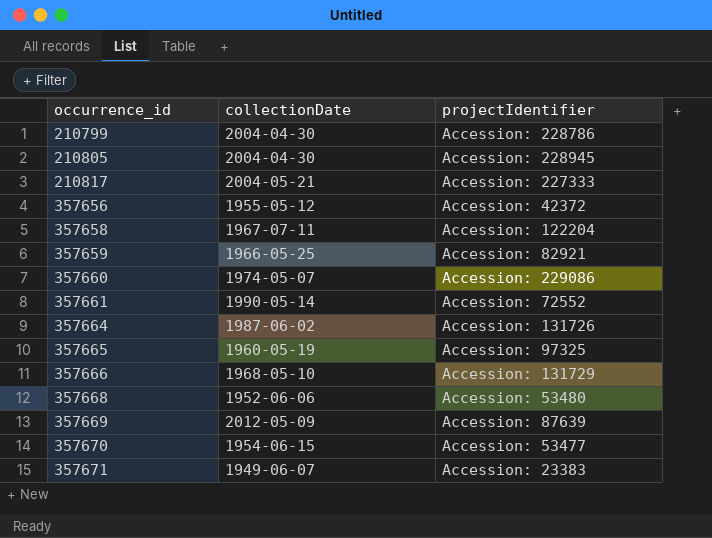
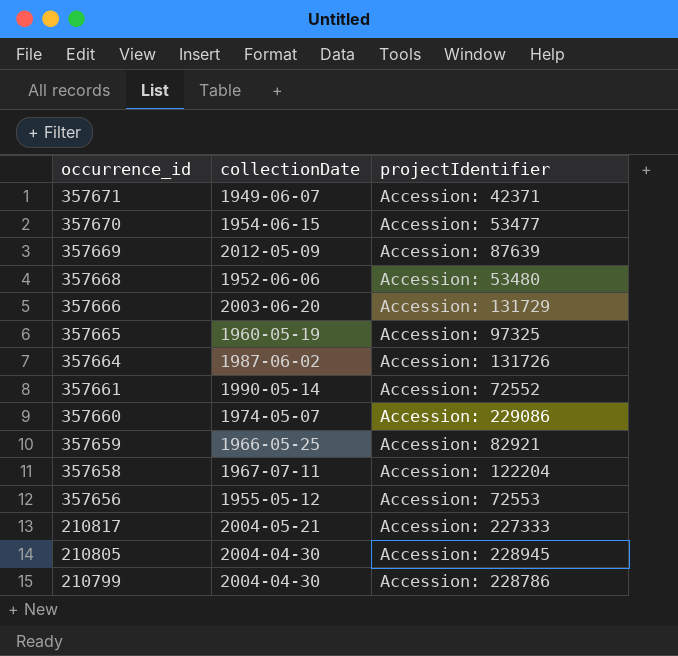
row order: occurrence_id ascending -> occurrence_id descending
357671 | projectIdentifier: Accession: 23383 -> Accession: 42371
357666 | collectionDate: 1968-05-10 -> 2003-06-20
357656 | projectIdentifier: Accession: 42372 -> Accession: 72553

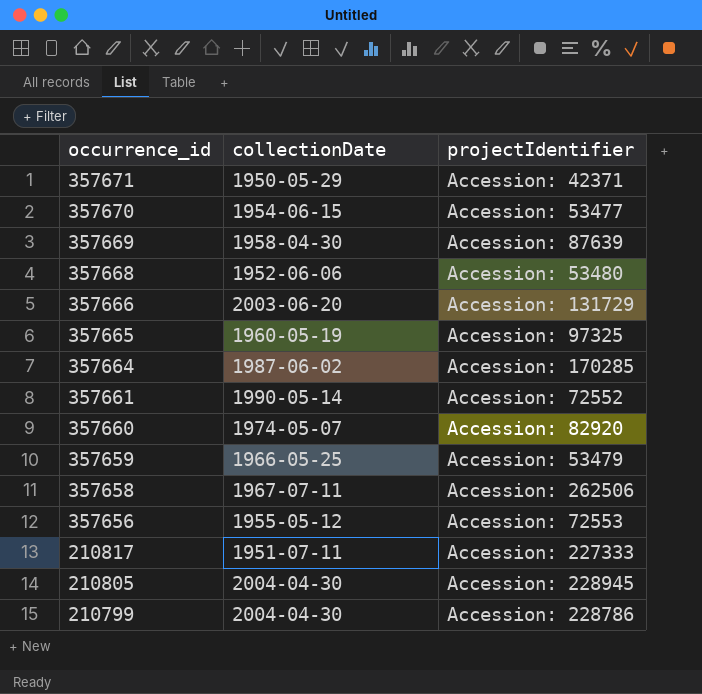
357671 | collectionDate: 1949-06-07 -> 1950-05-29
357669 | collectionDate: 2012-05-09 -> 1958-04-30
357664 | projectIdentifier: Accession: 131726 -> Accession: 170285
357660 | projectIdentifier: Accession: 229086 -> Accession: 82920
357659 | projectIdentifier: Accession: 82921 -> Accession: 53479
357658 | projectIdentifier: Accession: 122204 -> Accession: 262506
210817 | collectionDate: 2004-05-21 -> 1951-07-11

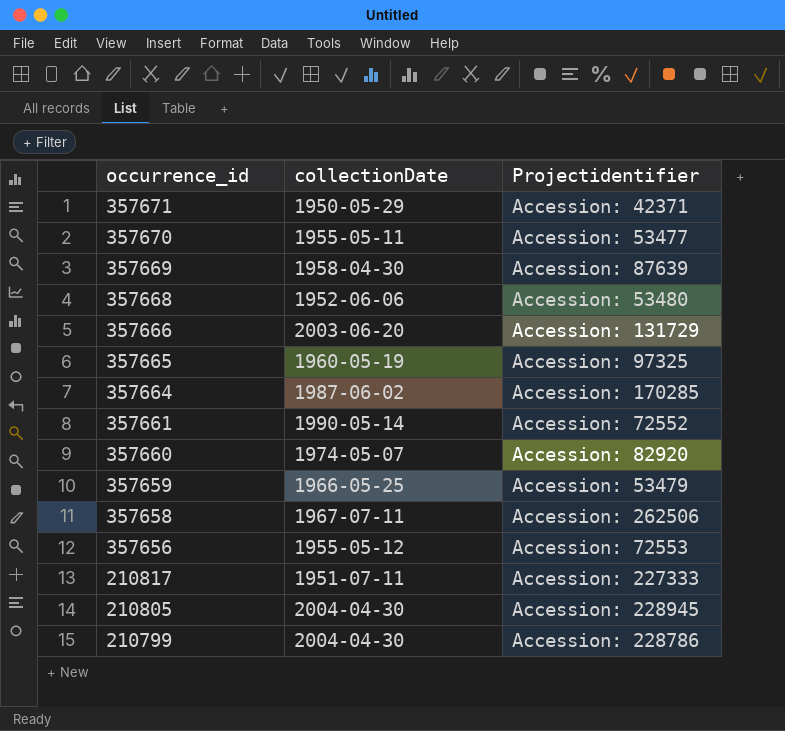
column name: projectIdentifier -> Projectidentifier
357670 | collectionDate: 1954-06-15 -> 1955-05-11

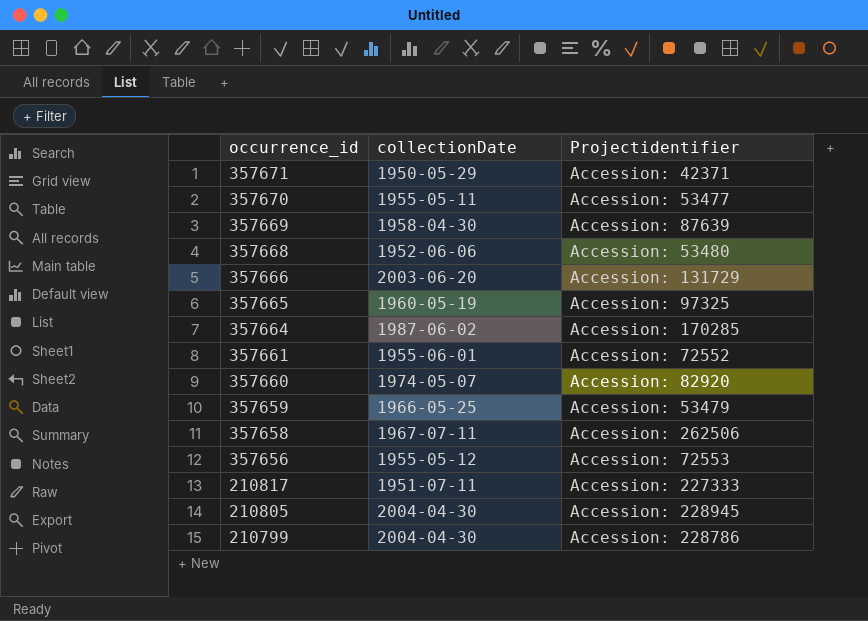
357661 | collectionDate: 1990-05-14 -> 1955-06-01

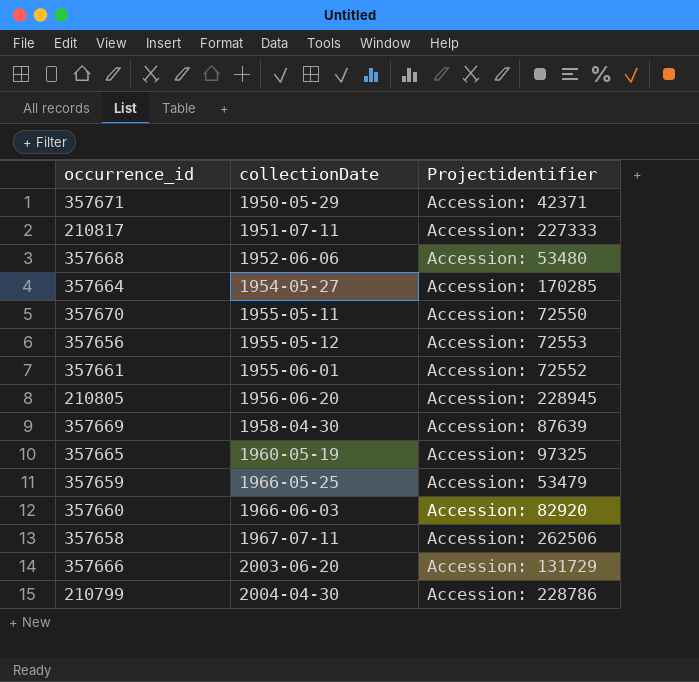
row order: occurrence_id descending -> collectionDate ascending
357664 | collectionDate: 1987-06-02 -> 1954-05-27
357670 | Projectidentifier: Accession: 53477 -> Accession: 72550
210805 | collectionDate: 2004-04-30 -> 1956-06-20
357660 | collectionDate: 1974-05-07 -> 1966-06-03

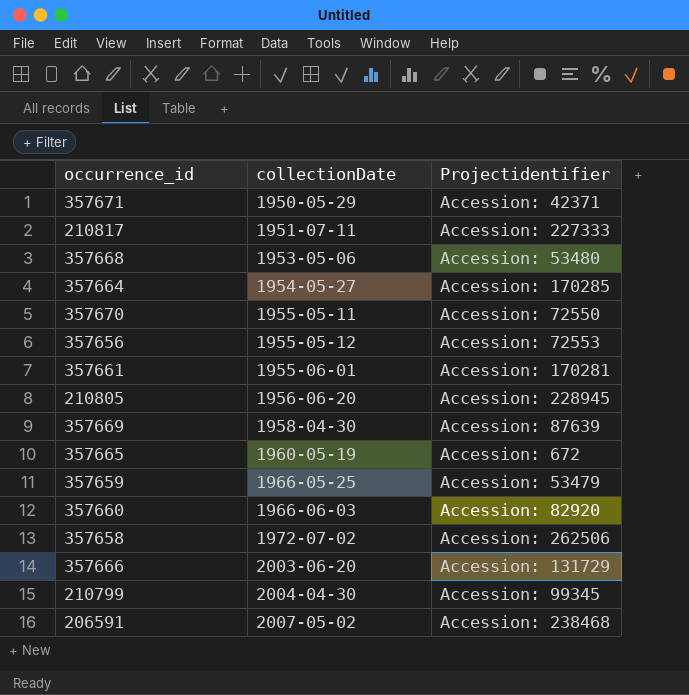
357668 | collectionDate: 1952-06-06 -> 1953-05-06
357661 | Projectidentifier: Accession: 72552 -> Accession: 170281
357665 | Projectidentifier: Accession: 97325 -> Accession: 672
357658 | collectionDate: 1967-07-11 -> 1972-07-02
210799 | Projectidentifier: Accession: 228786 -> Accession: 99345
row 206591: none -> 2007-05-02 | Accession: 238468

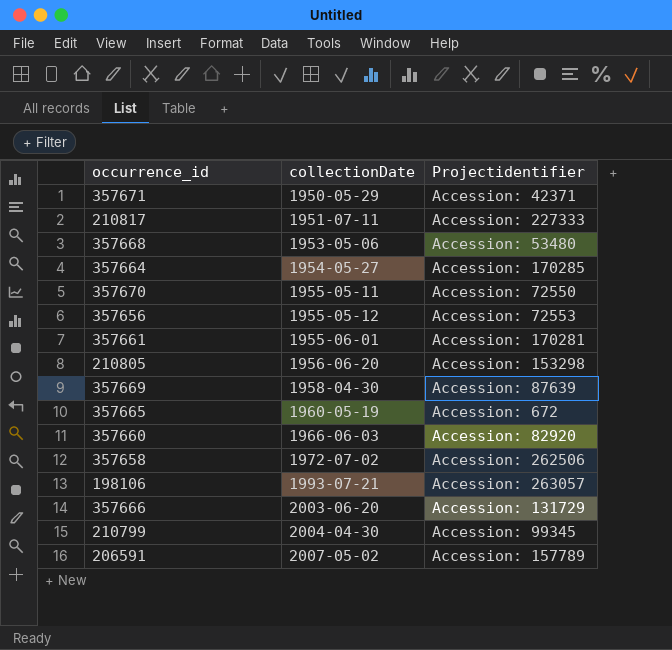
row 357659: 1966-05-25 | Accession: 53479 -> none
210805 | Projectidentifier: Accession: 228945 -> Accession: 153298
row 198106: none -> 1993-07-21 | Accession: 263057
206591 | Projectidentifier: Accession: 238468 -> Accession: 157789

